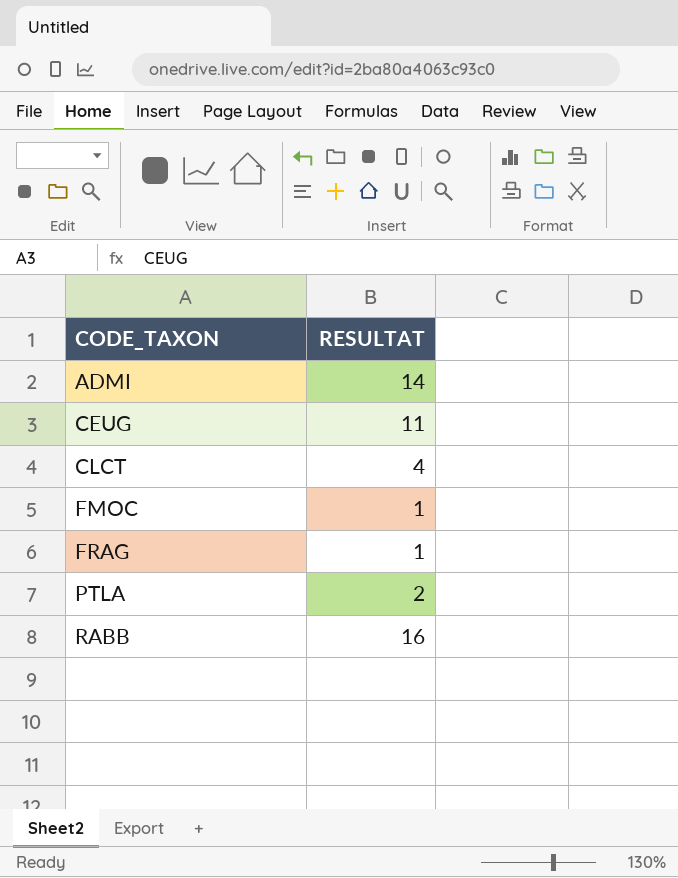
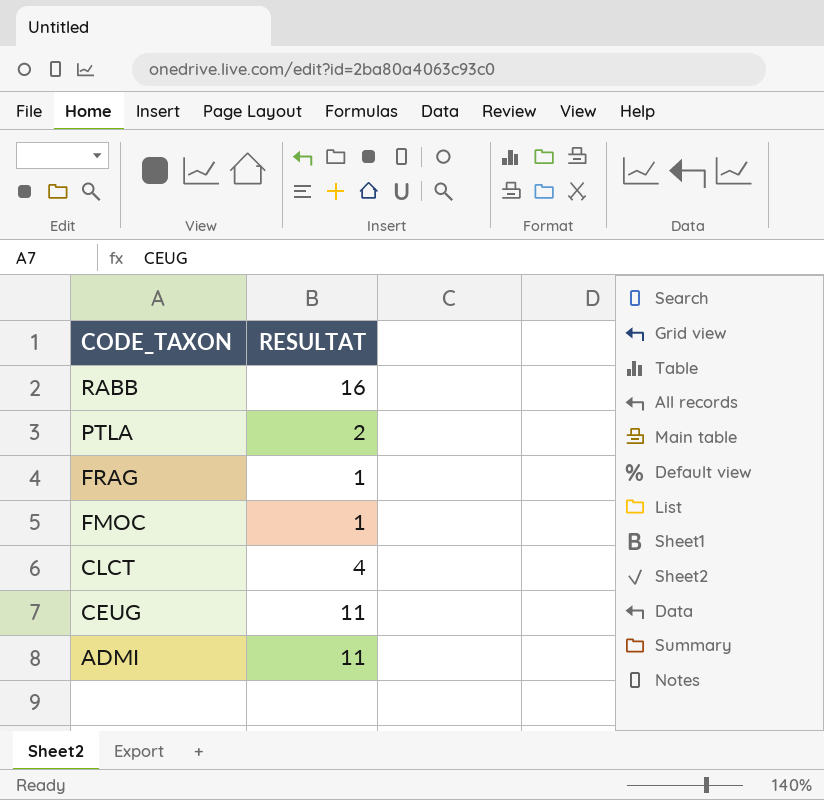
row order: CODE_TAXON ascending -> CODE_TAXON descending
ADMI | RESULTAT: 14 -> 11

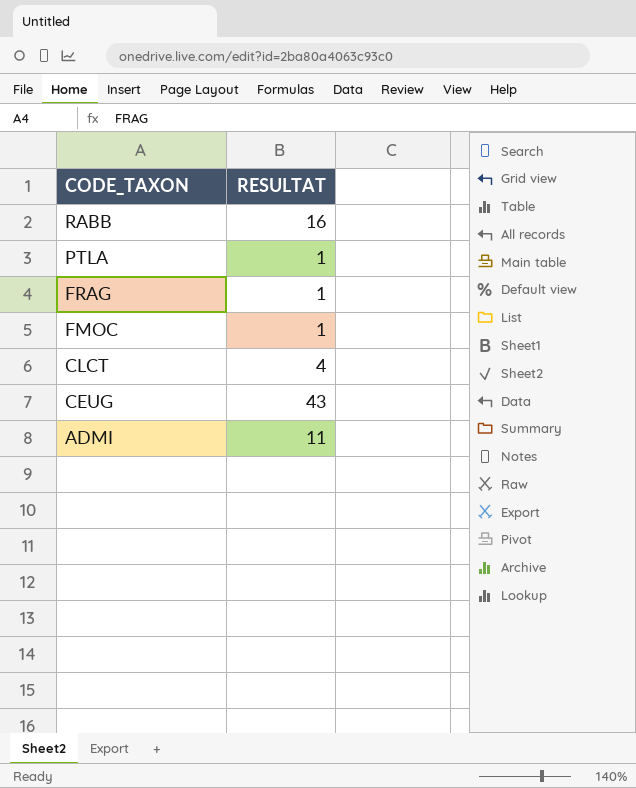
PTLA | RESULTAT: 2 -> 1
CEUG | RESULTAT: 11 -> 43

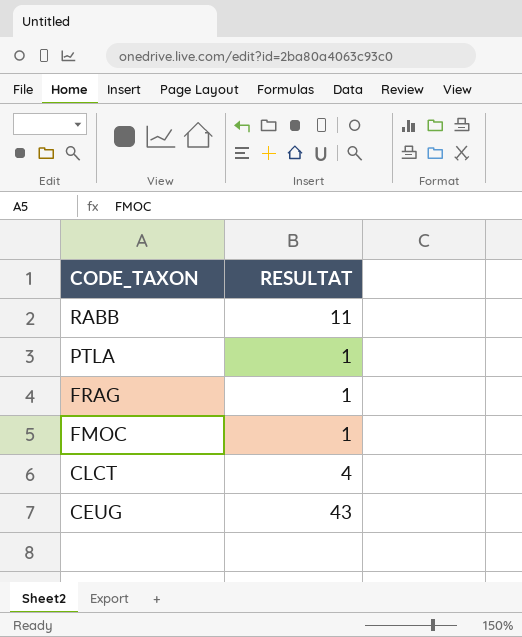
row ADMI: 11 -> none
RABB | RESULTAT: 16 -> 11

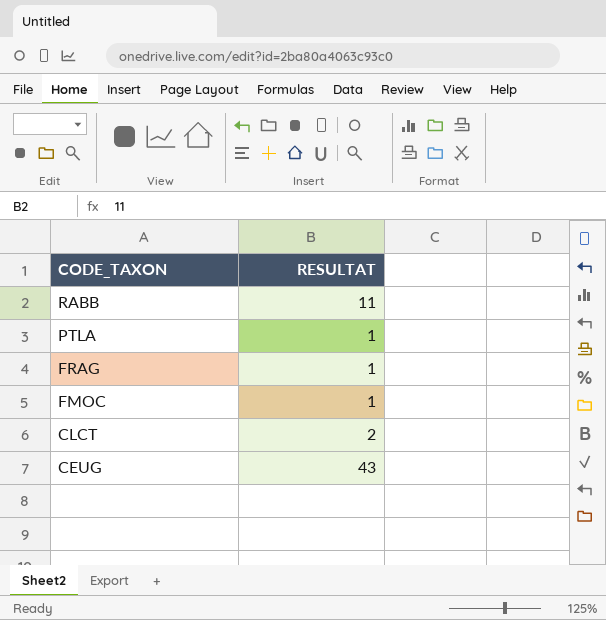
CLCT | RESULTAT: 4 -> 2

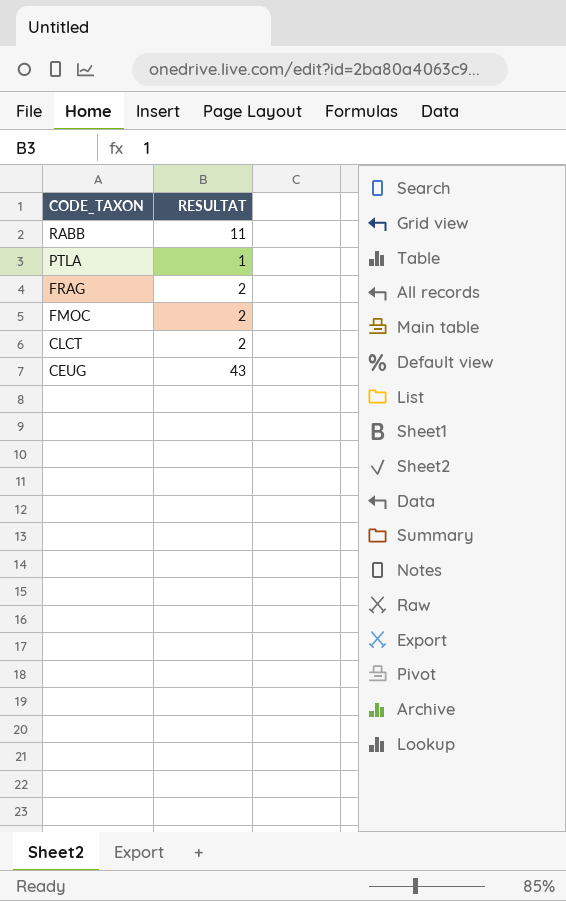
FRAG | RESULTAT: 1 -> 2
FMOC | RESULTAT: 1 -> 2

